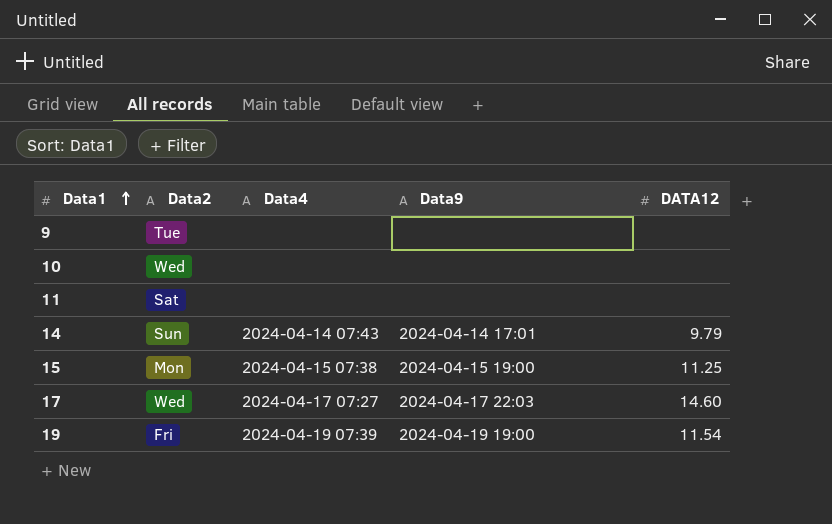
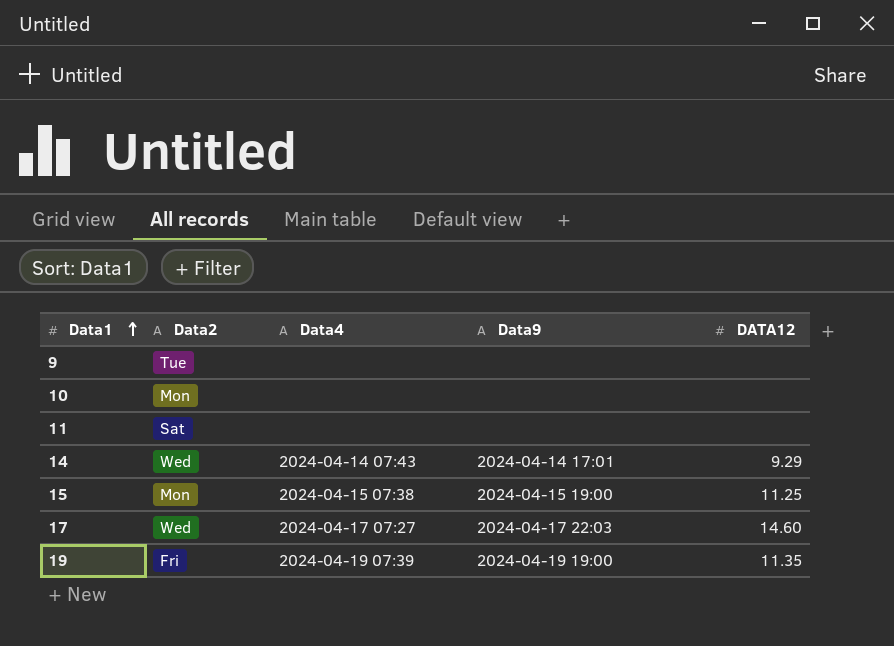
10 | Data2: Wed -> Mon
14 | Data2: Sun -> Wed
14 | DATA12: 9.79 -> 9.29
19 | DATA12: 11.54 -> 11.35

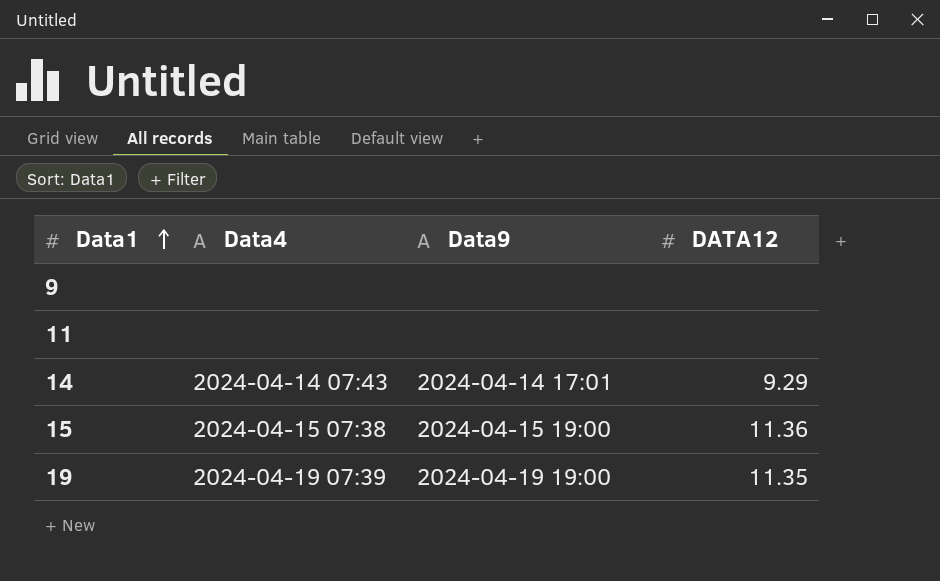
column Data2 | position: 2 -> none
row 10: Mon | none | none | none -> none
row 17: Wed | 2024-04-17 07:27 | 2024-04-17 22:03 | 14.60 -> none
15 | DATA12: 11.25 -> 11.36

